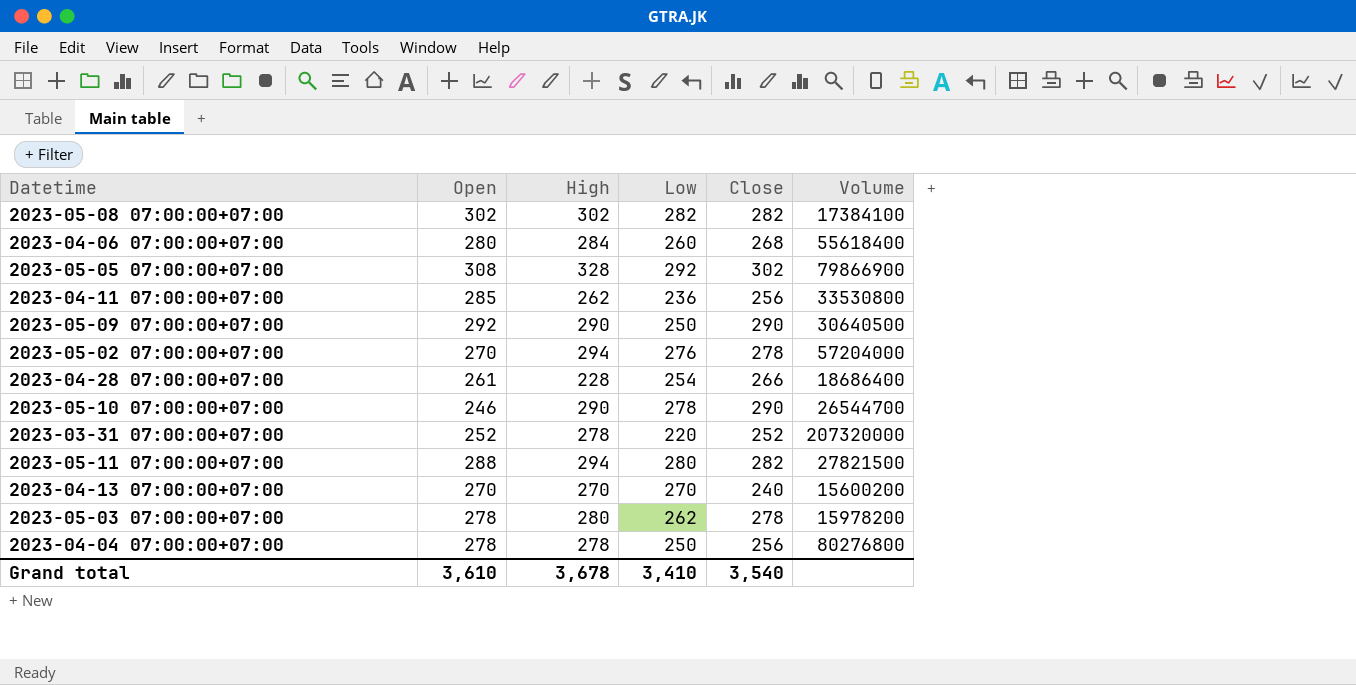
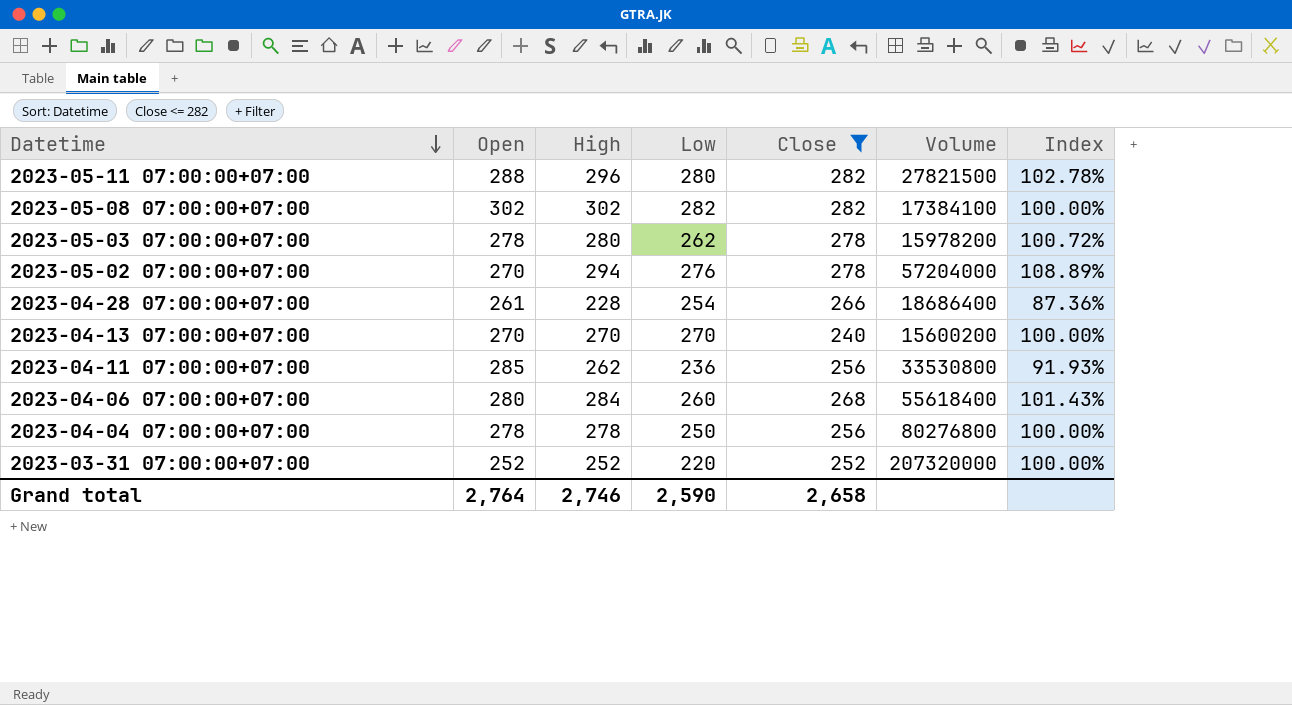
filter: none -> Close <= 282
row order: none -> Datetime descending
column Index | formula: none -> [High] / [Open]
2023-05-11 07:00:00+07:00 | High: 294 -> 296
2023-03-31 07:00:00+07:00 | High: 278 -> 252
Grand total | Open: 3,610 -> 2,764
Grand total | High: 3,678 -> 2,746
Grand total | Low: 3,410 -> 2,590
Grand total | Close: 3,540 -> 2,658

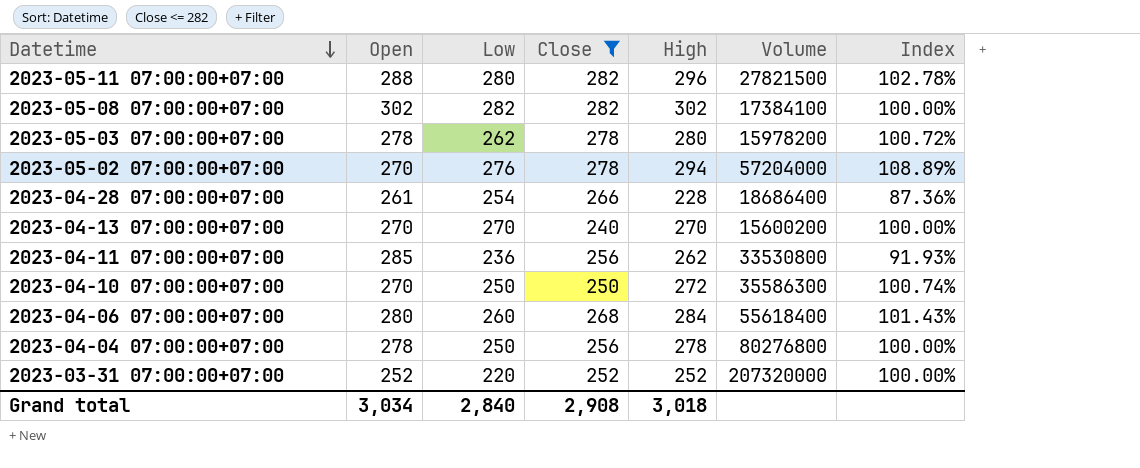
column High | position: 3 -> 5
row 2023-04-10 07:00:00+07:00: none -> 270 | 250 | 250 | 272 | 35586300 | 100.74%
Grand total | Open: 2,764 -> 3,034
Grand total | Low: 2,590 -> 2,840
Grand total | Close: 2,658 -> 2,908
Grand total | High: 2,746 -> 3,018

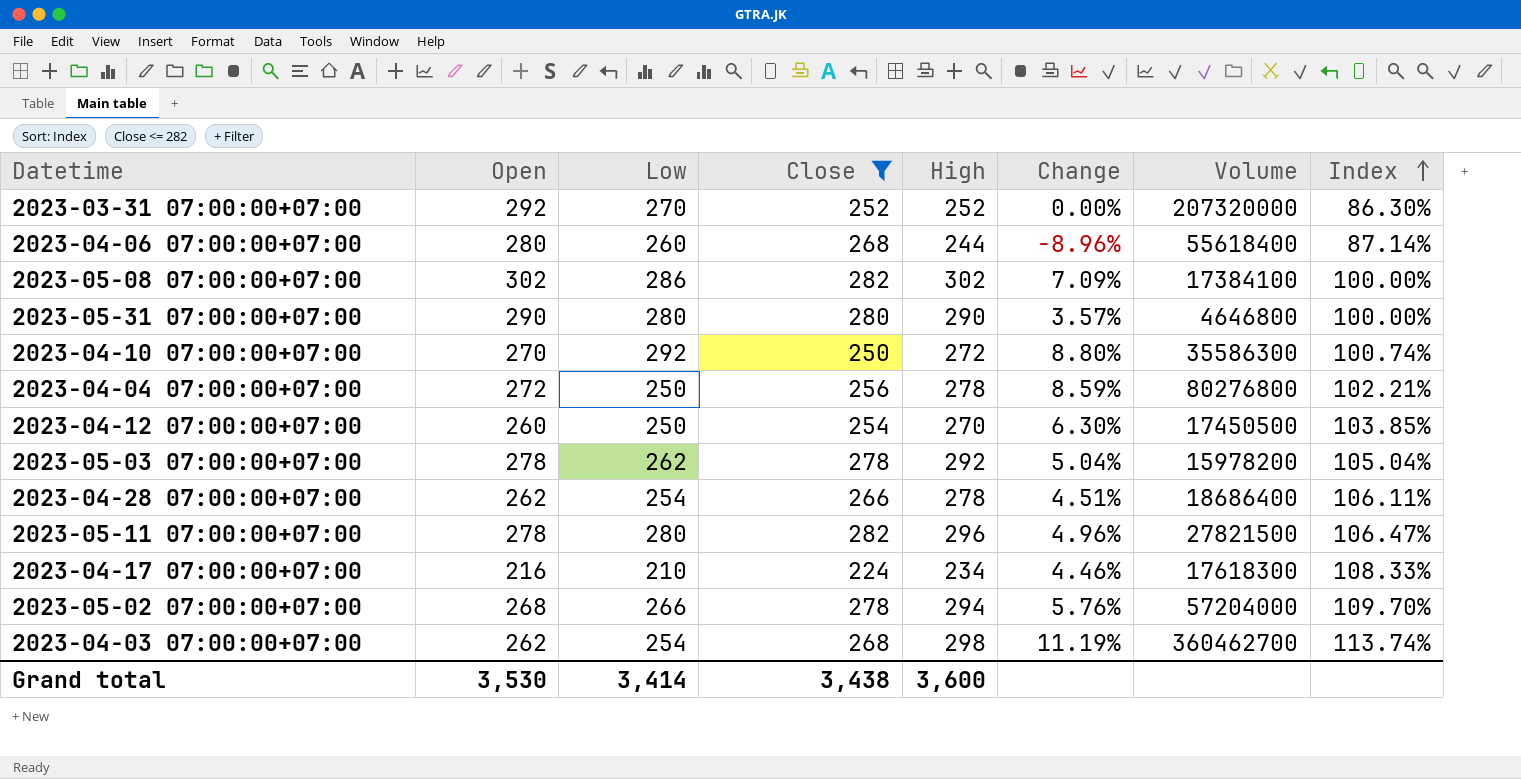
row order: Datetime descending -> Index ascending
column Change | formula: none -> ([High] - [Close]) / [Close]
row 2023-04-13 07:00:00+07:00: 270 | 270 | 240 | 270 | 15600200 | 100.00% -> none
row 2023-04-11 07:00:00+07:00: 285 | 236 | 256 | 262 | 33530800 | 91.93% -> none
2023-03-31 07:00:00+07:00 | Open: 252 -> 292
2023-03-31 07:00:00+07:00 | Low: 220 -> 270
2023-03-31 07:00:00+07:00 | Index: 100.00% -> 86.30%
2023-04-06 07:00:00+07:00 | High: 284 -> 244
2023-04-06 07:00:00+07:00 | Index: 101.43% -> 87.14%
2023-05-08 07:00:00+07:00 | Low: 282 -> 286
row 2023-05-31 07:00:00+07:00: none -> 290 | 280 | 280 | 290 | 3.57% | 4646800 | 100.00%
2023-04-10 07:00:00+07:00 | Low: 250 -> 292
2023-04-04 07:00:00+07:00 | Open: 278 -> 272
2023-04-04 07:00:00+07:00 | Index: 100.00% -> 102.21%
row 2023-04-12 07:00:00+07:00: none -> 260 | 250 | 254 | 270 | 6.30% | 17450500 | 103.85%
2023-05-03 07:00:00+07:00 | High: 280 -> 292
2023-05-03 07:00:00+07:00 | Index: 100.72% -> 105.04%
2023-04-28 07:00:00+07:00 | Open: 261 -> 262
2023-04-28 07:00:00+07:00 | High: 228 -> 278
2023-04-28 07:00:00+07:00 | Index: 87.36% -> 106.11%
2023-05-11 07:00:00+07:00 | Open: 288 -> 278
2023-05-11 07:00:00+07:00 | Index: 102.78% -> 106.47%
row 2023-04-17 07:00:00+07:00: none -> 216 | 210 | 224 | 234 | 4.46% | 17618300 | 108.33%
2023-05-02 07:00:00+07:00 | Open: 270 -> 268
2023-05-02 07:00:00+07:00 | Low: 276 -> 266
2023-05-02 07:00:00+07:00 | Index: 108.89% -> 109.70%
row 2023-04-03 07:00:00+07:00: none -> 262 | 254 | 268 | 298 | 11.19% | 360462700 | 113.74%
Grand total | Open: 3,034 -> 3,530
Grand total | Low: 2,840 -> 3,414
Grand total | Close: 2,908 -> 3,438
Grand total | High: 3,018 -> 3,600

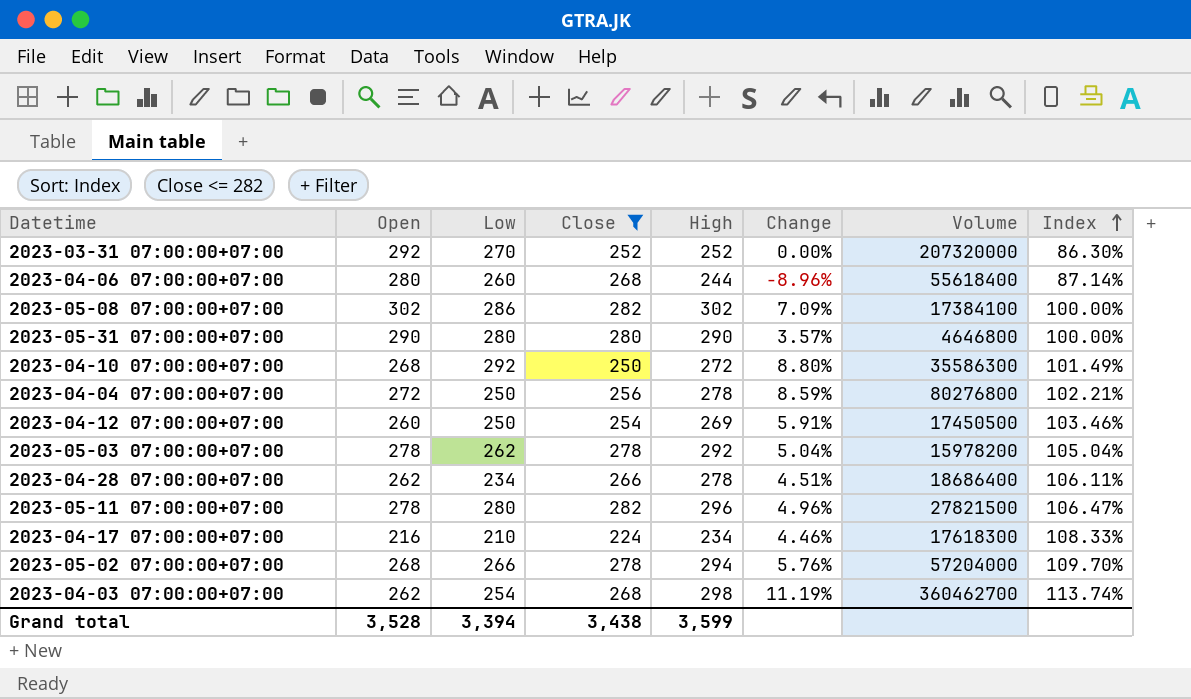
2023-04-10 07:00:00+07:00 | Open: 270 -> 268
2023-04-10 07:00:00+07:00 | Index: 100.74% -> 101.49%
2023-04-12 07:00:00+07:00 | High: 270 -> 269
2023-04-12 07:00:00+07:00 | Change: 6.30% -> 5.91%
2023-04-12 07:00:00+07:00 | Index: 103.85% -> 103.46%
2023-04-28 07:00:00+07:00 | Low: 254 -> 234
Grand total | Open: 3,530 -> 3,528
Grand total | Low: 3,414 -> 3,394
Grand total | High: 3,600 -> 3,599

